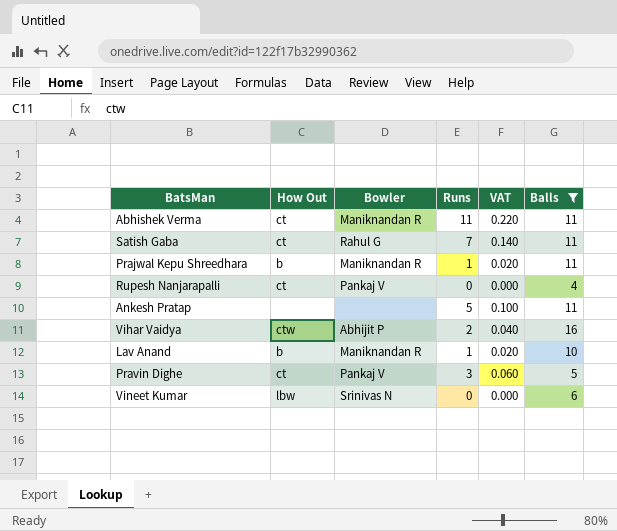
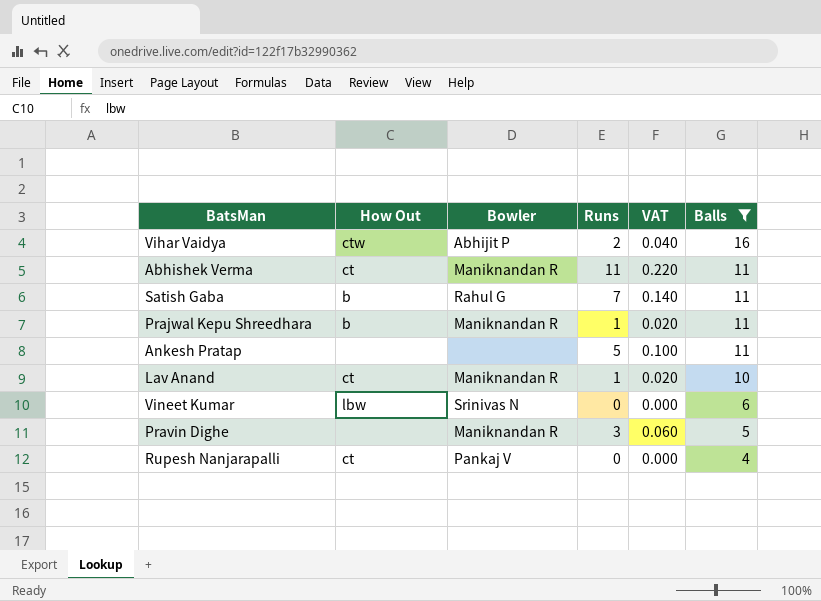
row order: none -> Balls descending
Satish Gaba | How Out: ct -> b
Lav Anand | How Out: b -> ct
Pravin Dighe | How Out: ct -> none
Pravin Dighe | Bowler: Pankaj V -> Maniknandan R

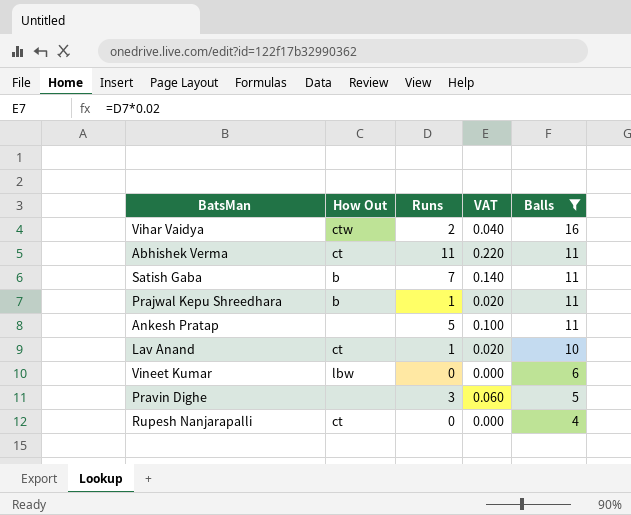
column Bowler | position: 3 -> none

